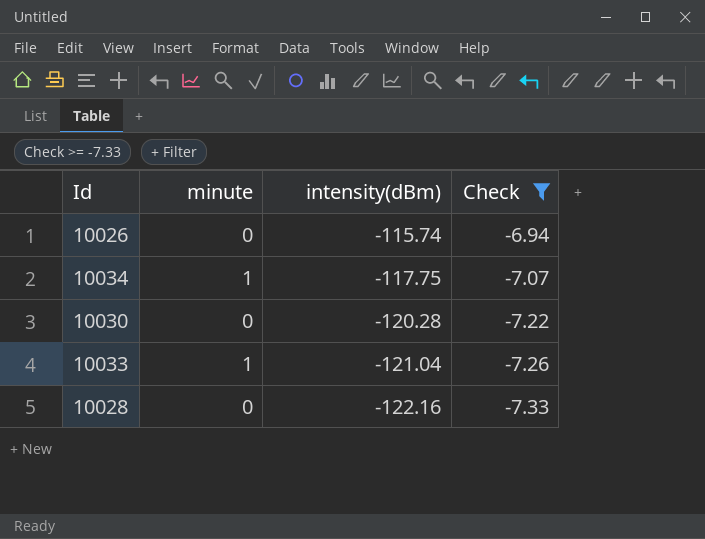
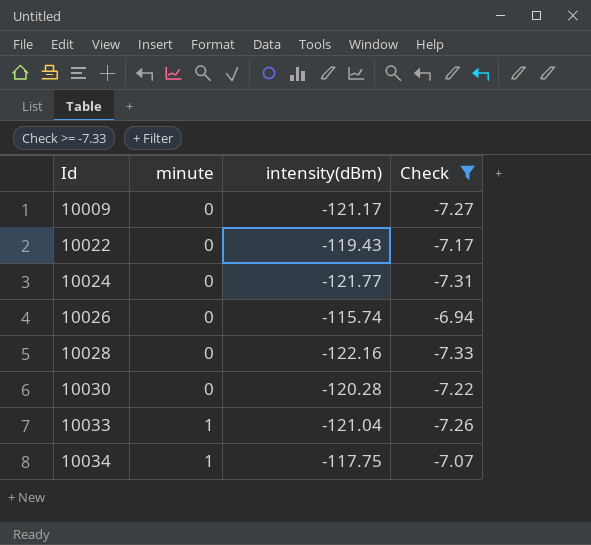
row order: intensity(dBm) descending -> Id ascending
row 10009: none -> 0 | -121.17 | -7.27
row 10022: none -> 0 | -119.43 | -7.17
row 10024: none -> 0 | -121.77 | -7.31

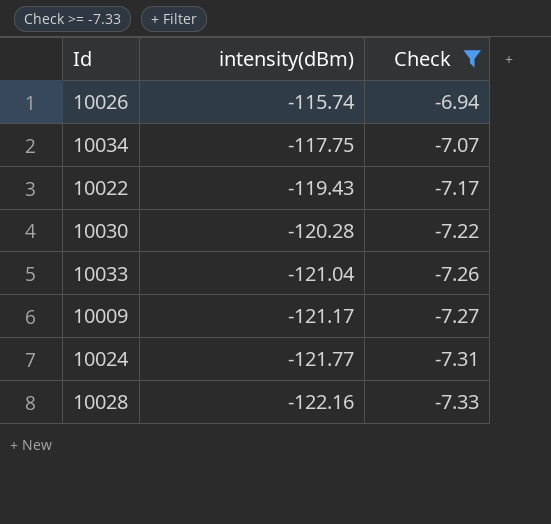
row order: Id ascending -> intensity(dBm) descending
column minute | position: 2 -> none

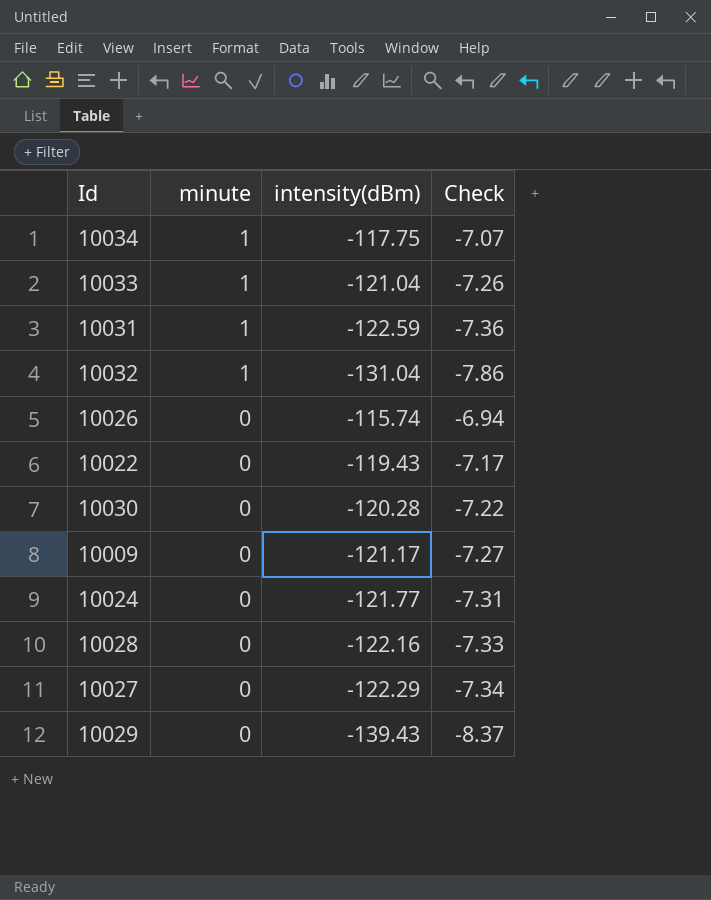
filter: Check >= -7.33 -> none
row order: intensity(dBm) descending -> minute descending
column minute | position: none -> 2

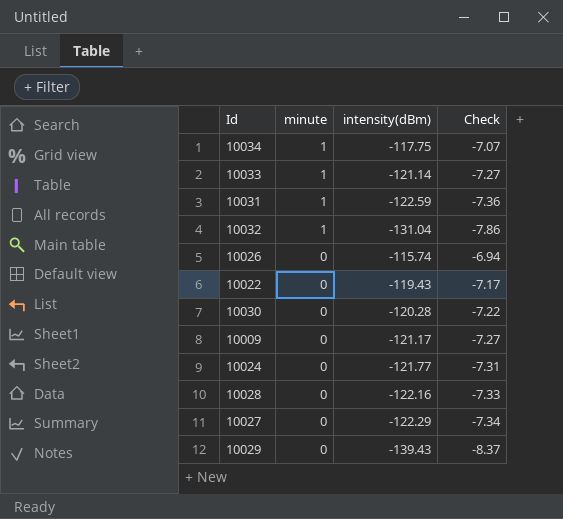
10033 | intensity(dBm): -121.04 -> -121.14
10033 | Check: -7.26 -> -7.27

